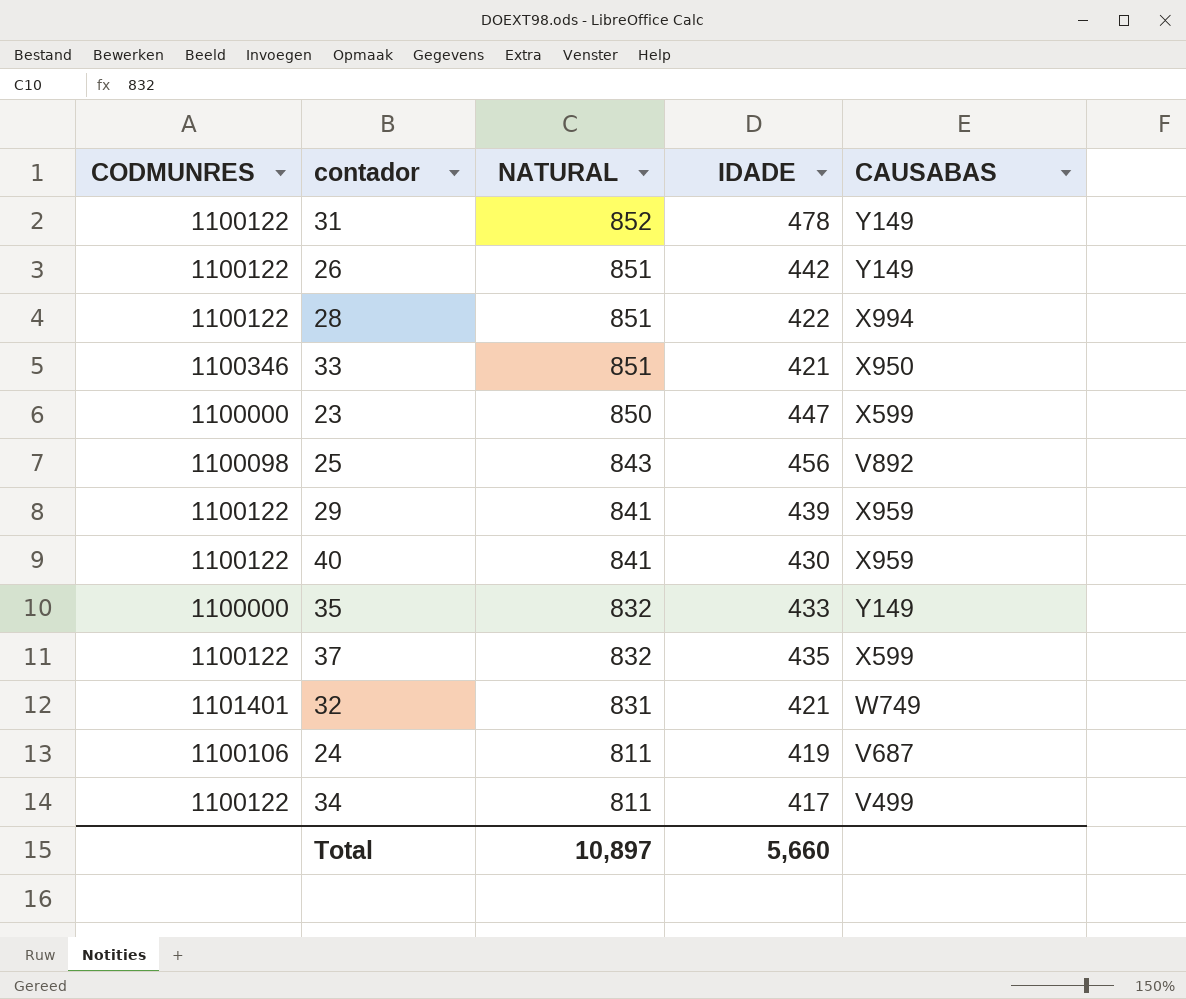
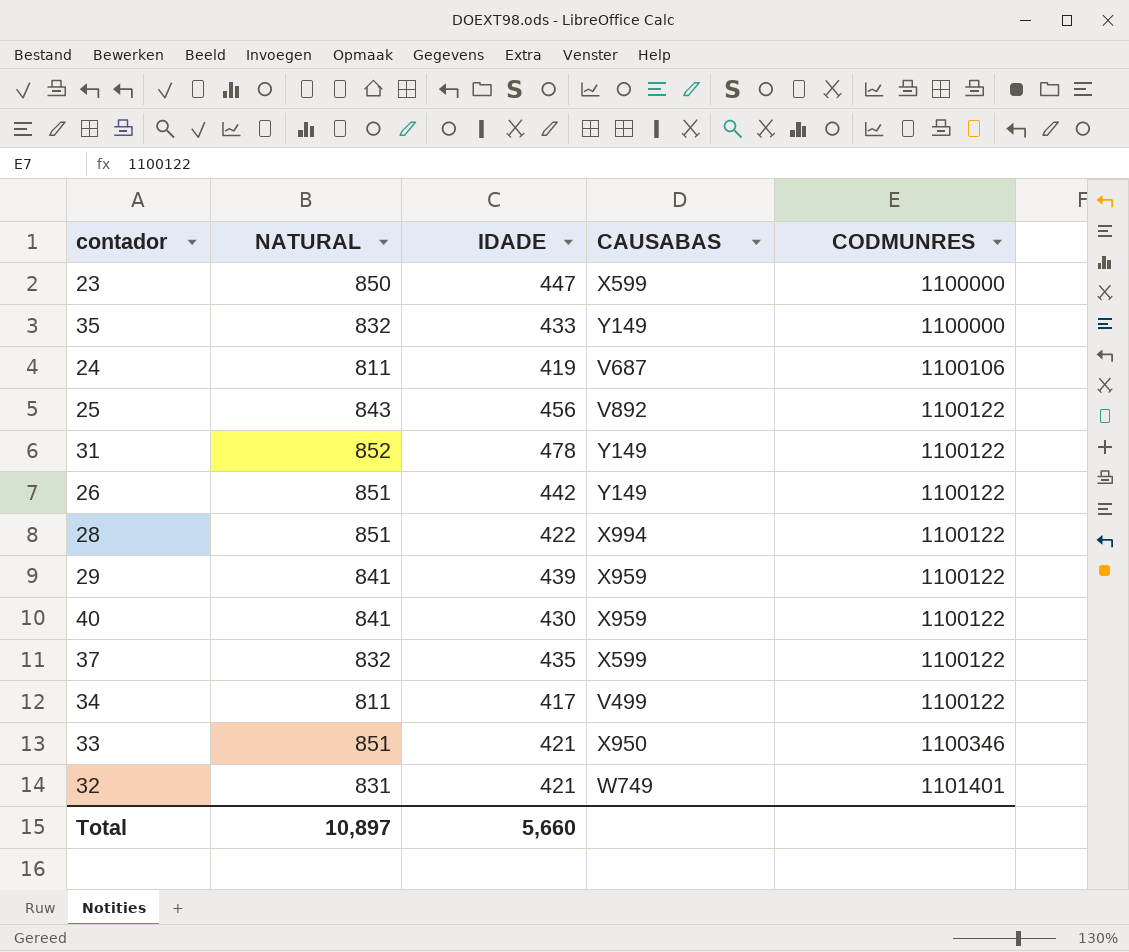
row order: NATURAL descending -> CODMUNRES ascending
column CODMUNRES | position: 1 -> 5
25 | CODMUNRES: 1100098 -> 1100122

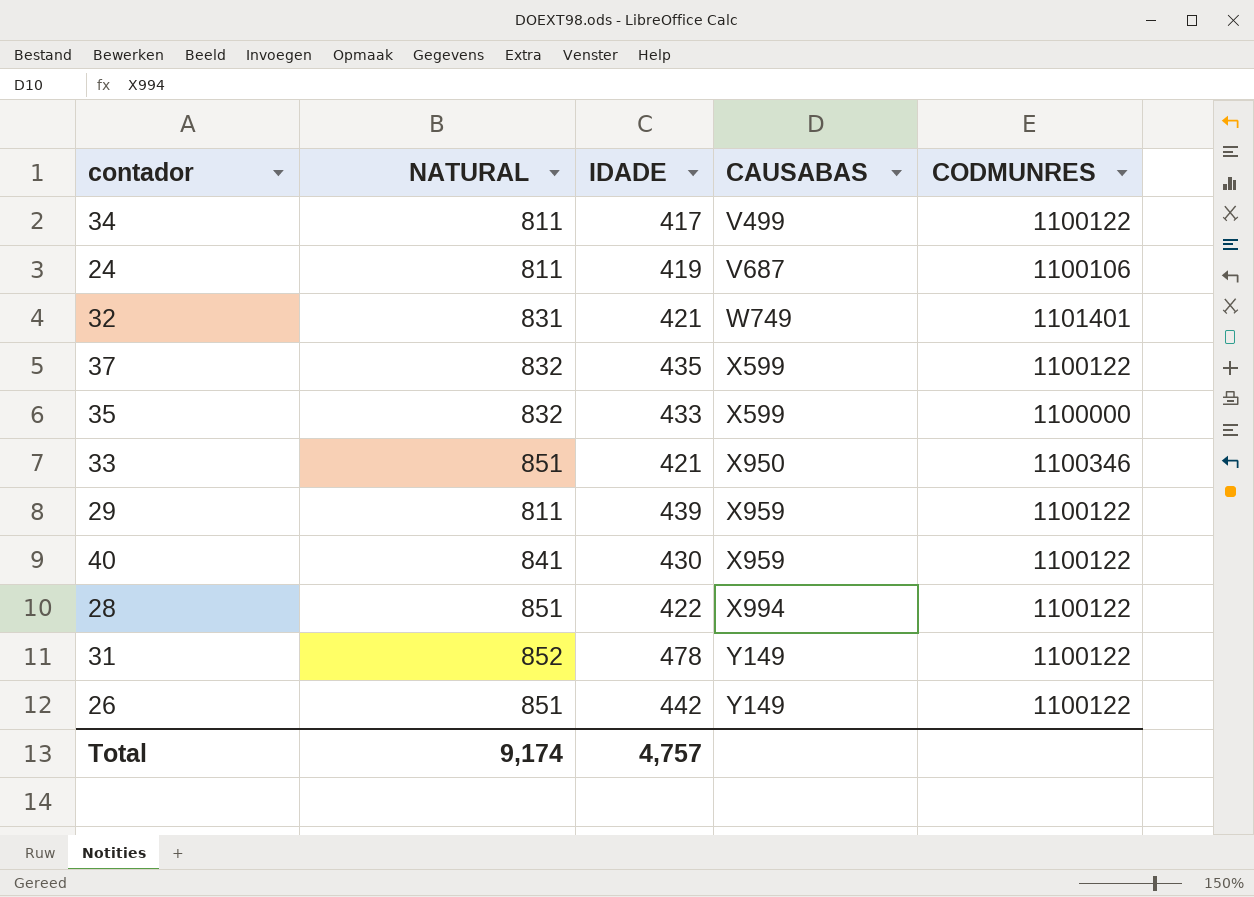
row order: CODMUNRES ascending -> CAUSABAS ascending
row 23: 850 | 447 | X599 | 1100000 -> none
row 25: 843 | 456 | V892 | 1100122 -> none
35 | CAUSABAS: Y149 -> X599
29 | NATURAL: 841 -> 811
Total | NATURAL: 10,897 -> 9,174
Total | IDADE: 5,660 -> 4,757

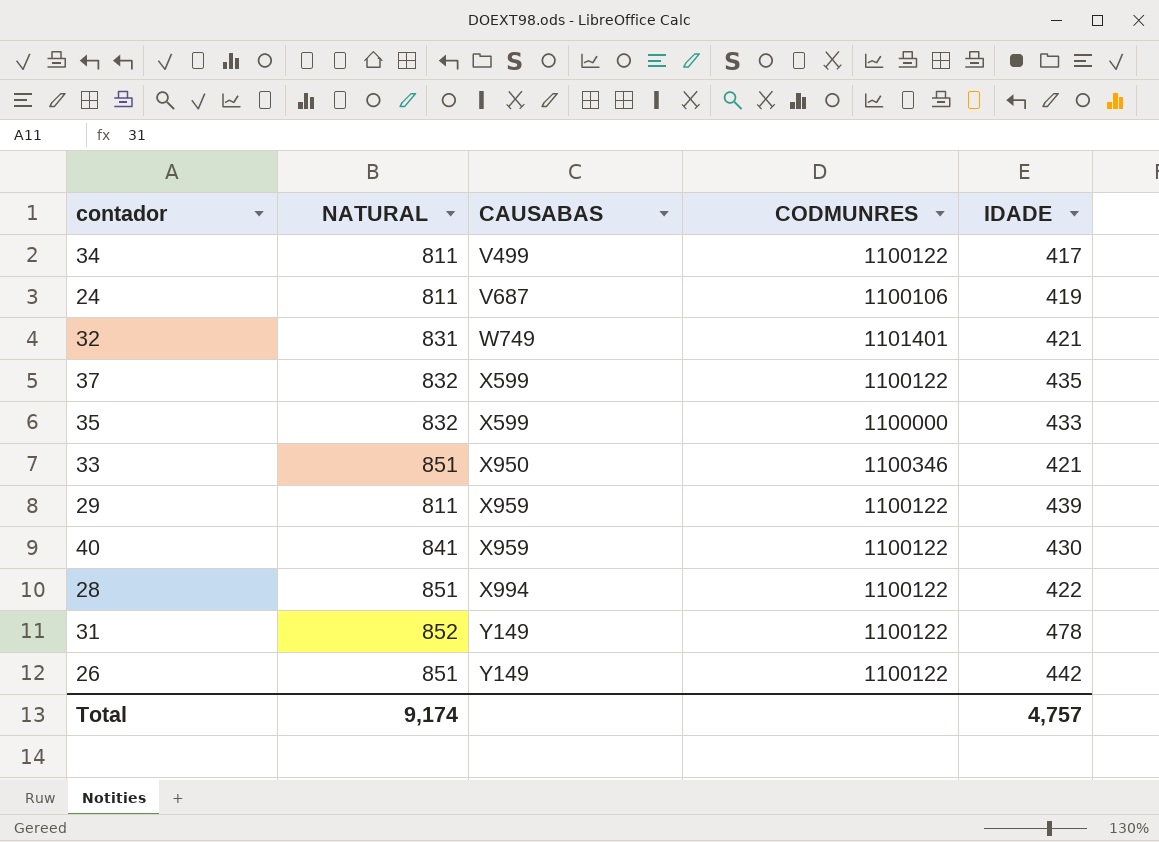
column IDADE | position: 3 -> 5

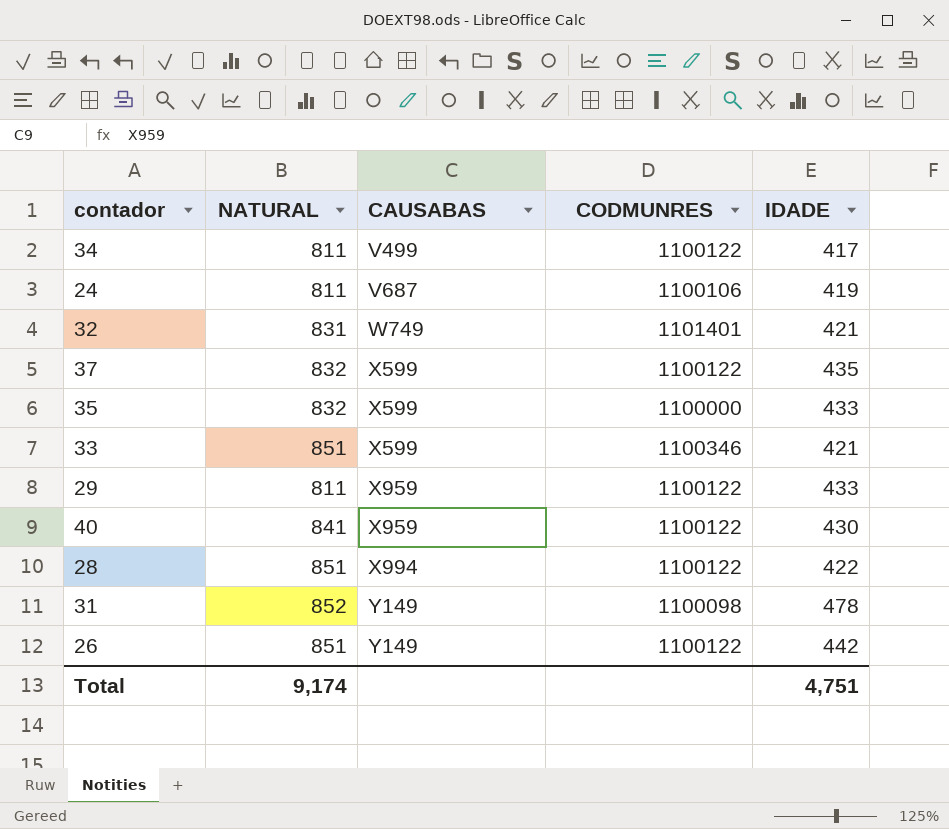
33 | CAUSABAS: X950 -> X599
29 | IDADE: 439 -> 433
31 | CODMUNRES: 1100122 -> 1100098
Total | IDADE: 4,757 -> 4,751

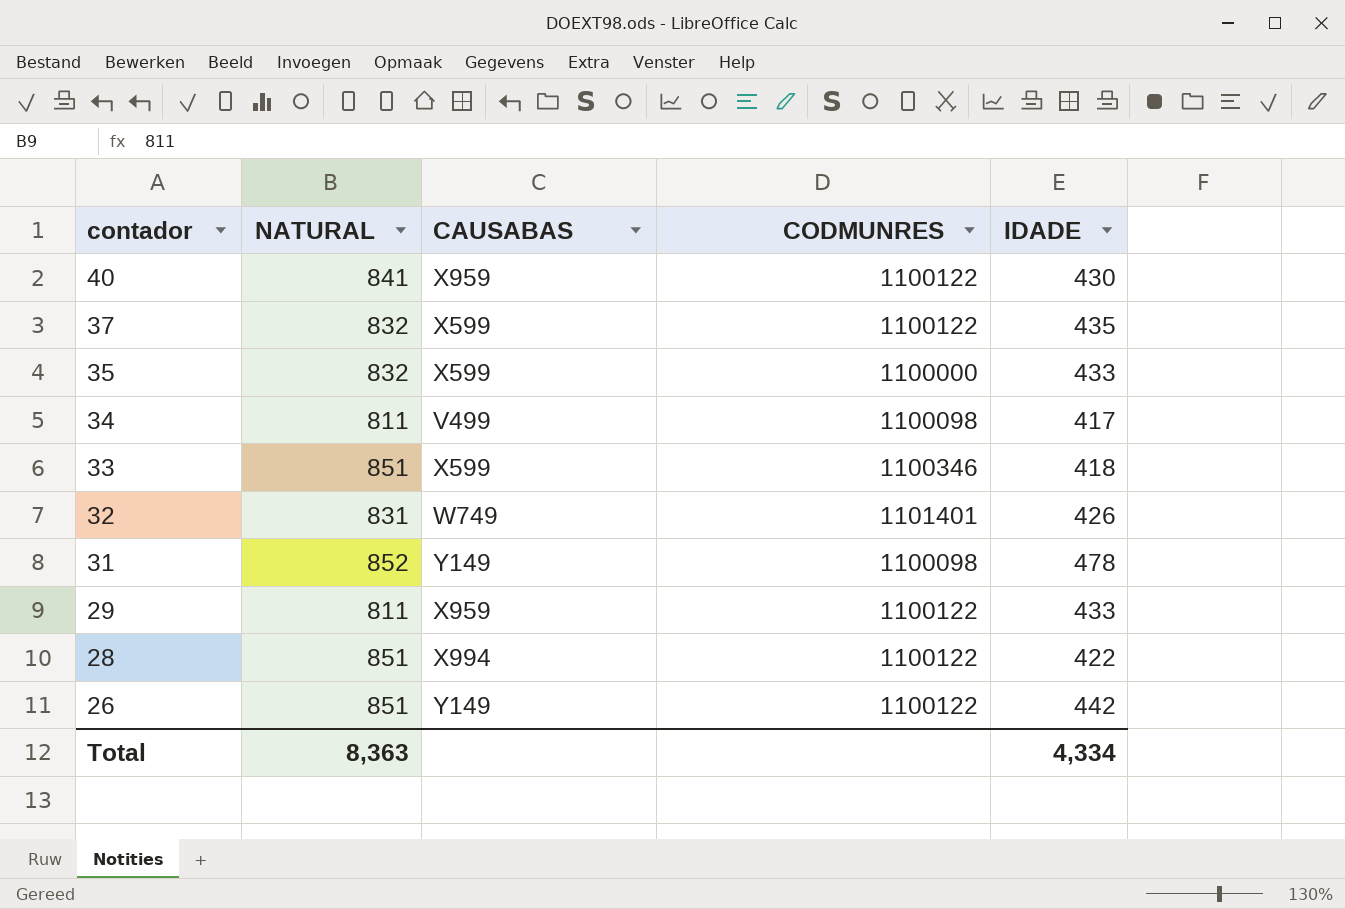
row order: CAUSABAS ascending -> contador descending
row 24: 811 | V687 | 1100106 | 419 -> none
34 | CODMUNRES: 1100122 -> 1100098
33 | IDADE: 421 -> 418
32 | IDADE: 421 -> 426
Total | NATURAL: 9,174 -> 8,363
Total | IDADE: 4,751 -> 4,334

